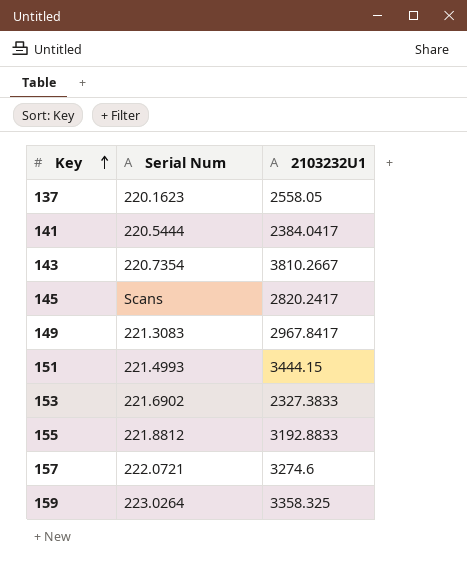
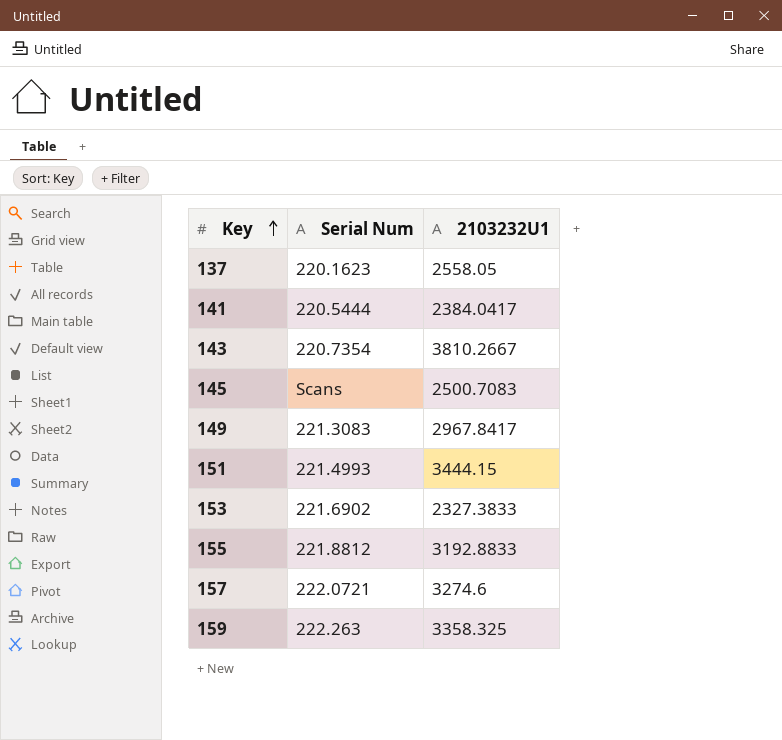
145 | 2103232U1: 2820.2417 -> 2500.7083
159 | Serial Num: 223.0264 -> 222.263

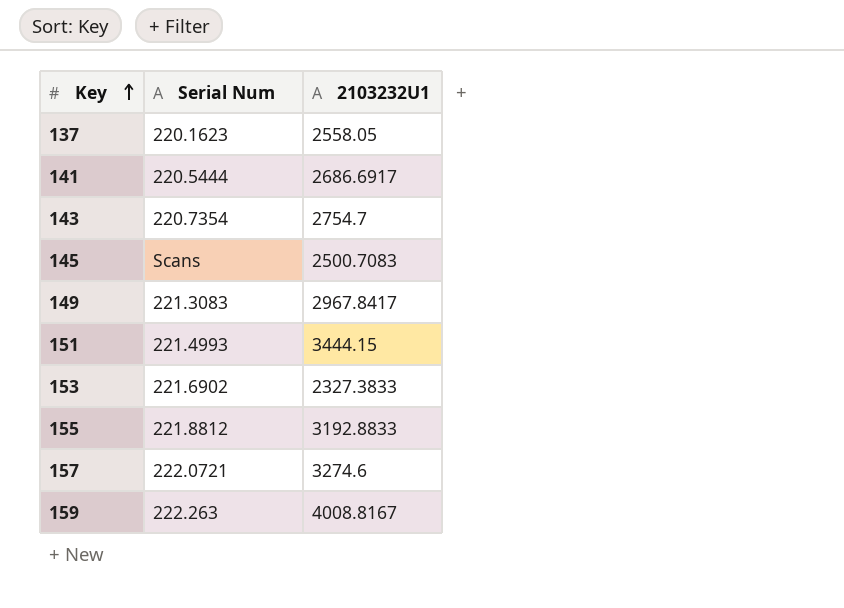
141 | 2103232U1: 2384.0417 -> 2686.6917
143 | 2103232U1: 3810.2667 -> 2754.7
159 | 2103232U1: 3358.325 -> 4008.8167

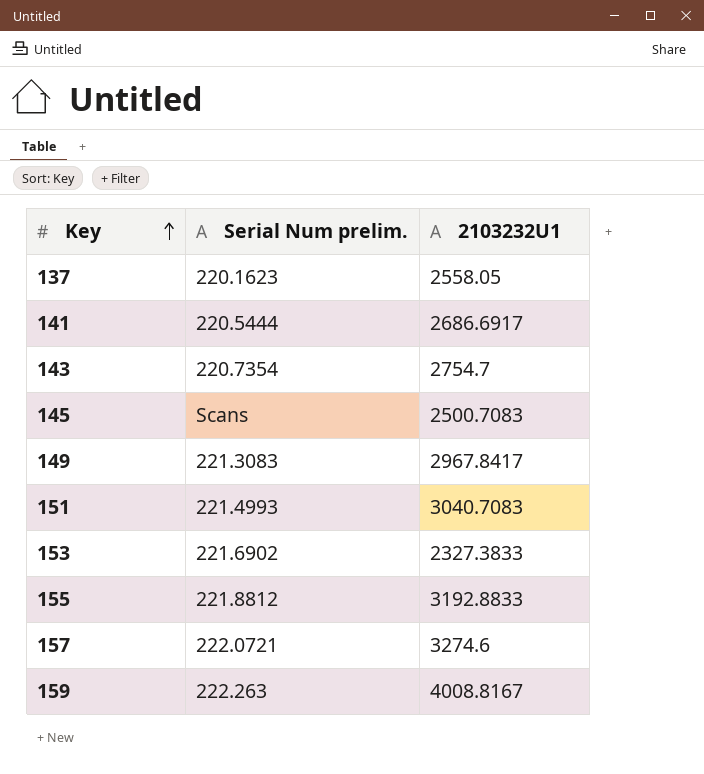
column name: Serial Num -> Serial Num prelim.
151 | 2103232U1: 3444.15 -> 3040.7083

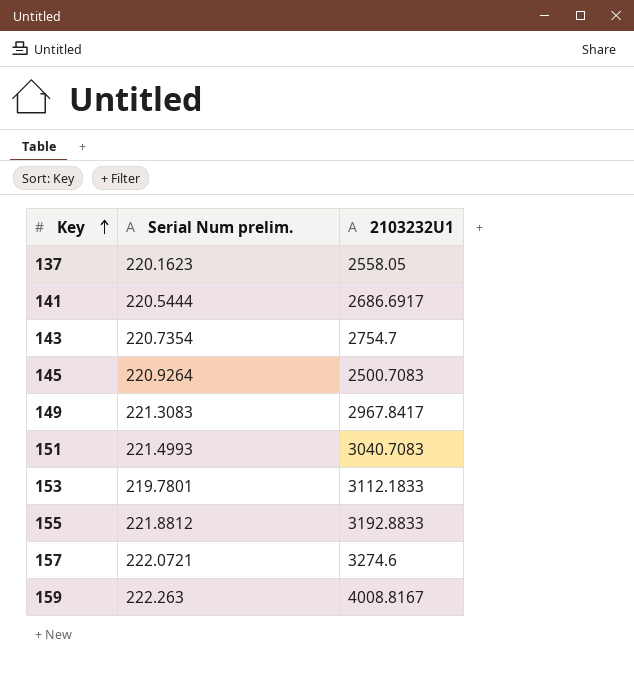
145 | Serial Num prelim.: Scans -> 220.9264
153 | Serial Num prelim.: 221.6902 -> 219.7801
153 | 2103232U1: 2327.3833 -> 3112.1833

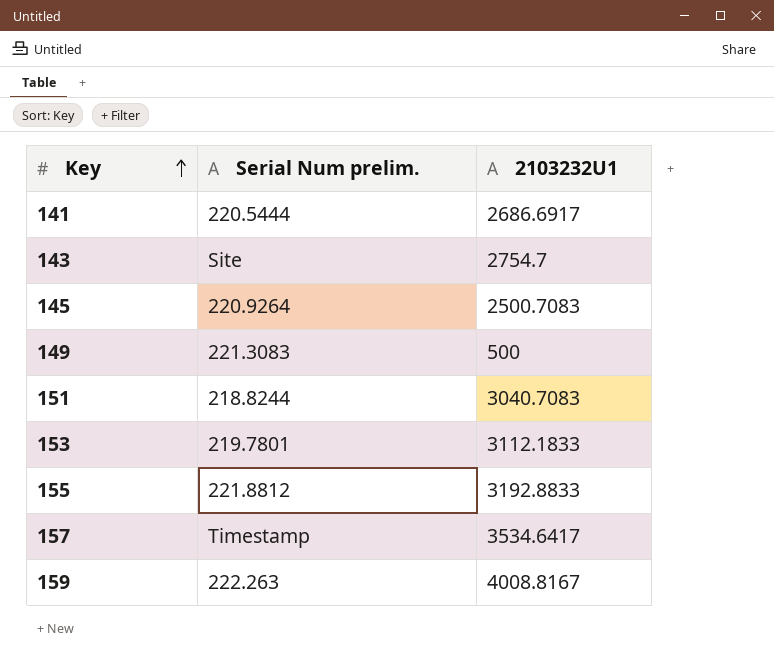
row 137: 220.1623 | 2558.05 -> none
143 | Serial Num prelim.: 220.7354 -> Site
149 | 2103232U1: 2967.8417 -> 500
151 | Serial Num prelim.: 221.4993 -> 218.8244
157 | Serial Num prelim.: 222.0721 -> Timestamp
157 | 2103232U1: 3274.6 -> 3534.6417

